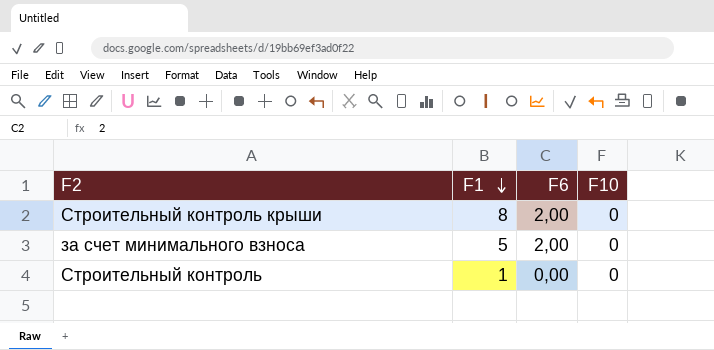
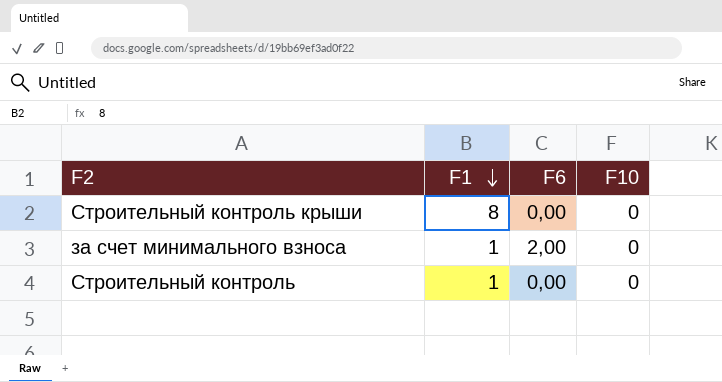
Строительный контроль крыши | F6: 2,00 -> 0,00
за счет минимального взноса | F1: 5 -> 1

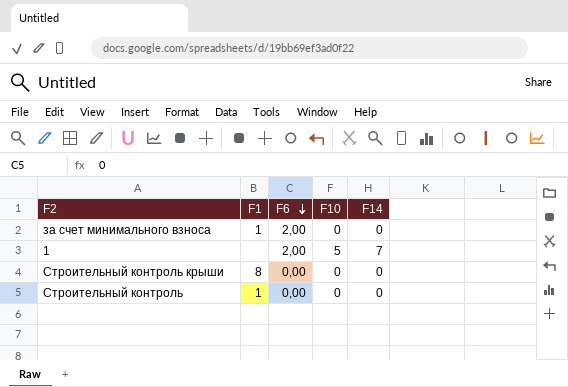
row order: F1 descending -> F6 descending
column F14 | position: none -> 5
row 1: none -> none | 2,00 | 5 | 7

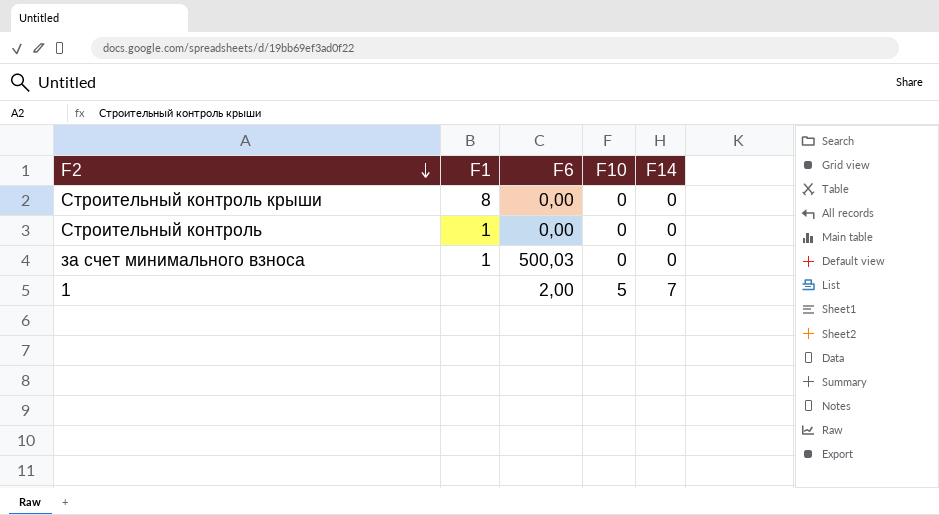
row order: F6 descending -> F2 descending
за счет минимального взноса | F6: 2,00 -> 500,03

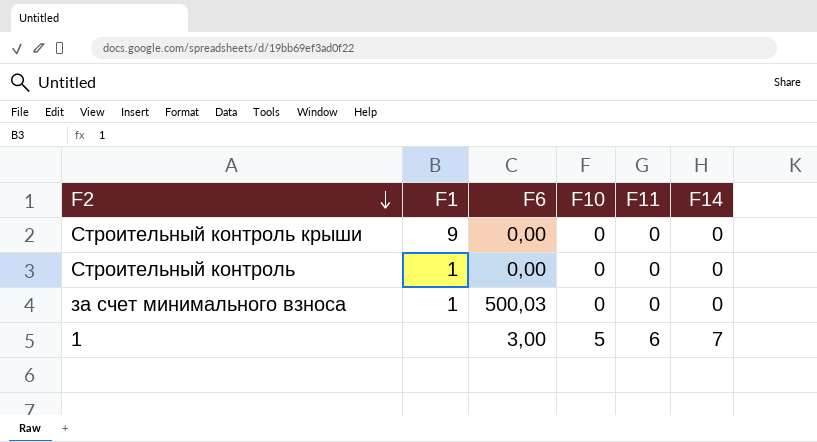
column F11 | position: none -> 5
Строительный контроль крыши | F1: 8 -> 9
1 | F6: 2,00 -> 3,00

